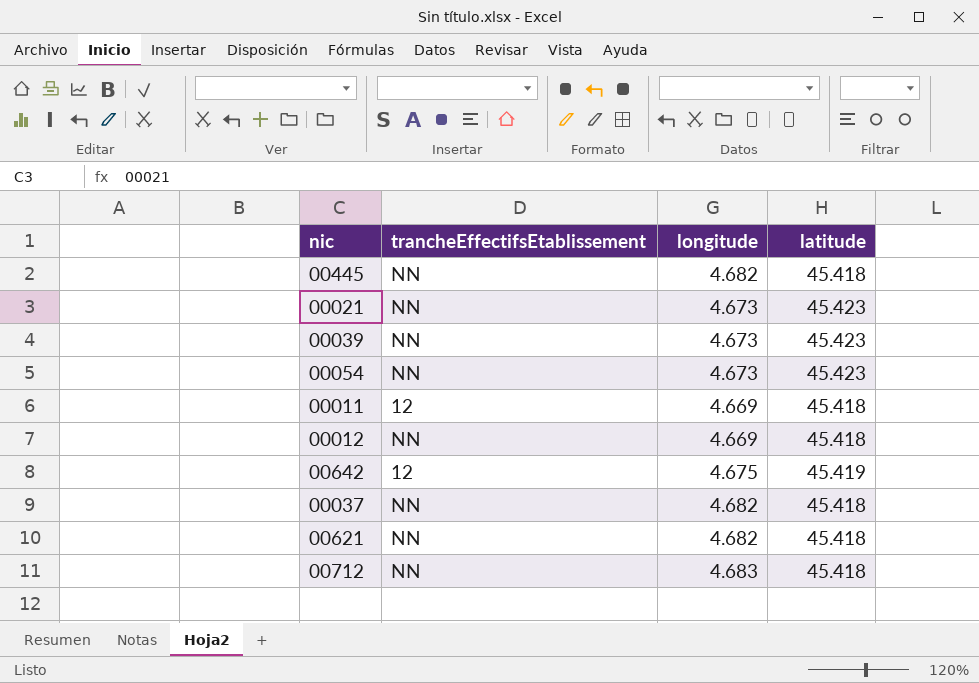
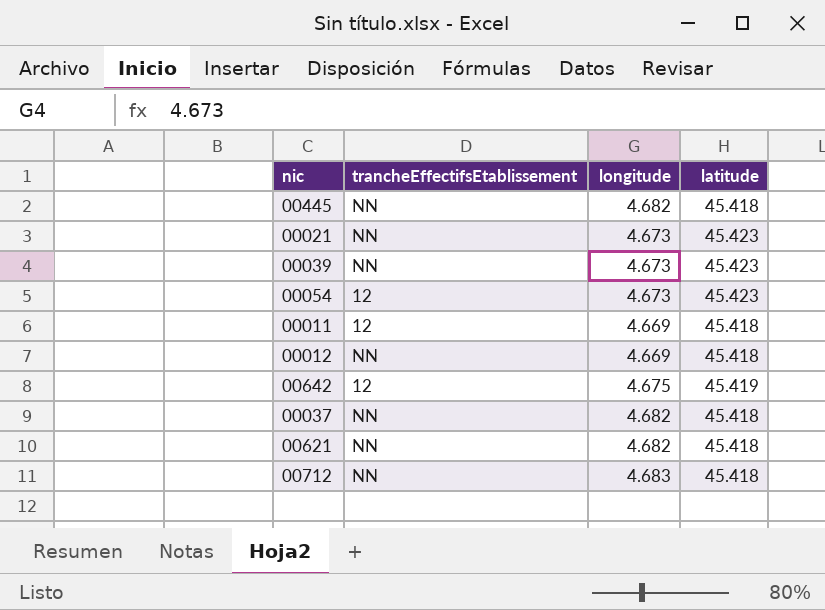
00054 | trancheEffectifsEtablissement: NN -> 12

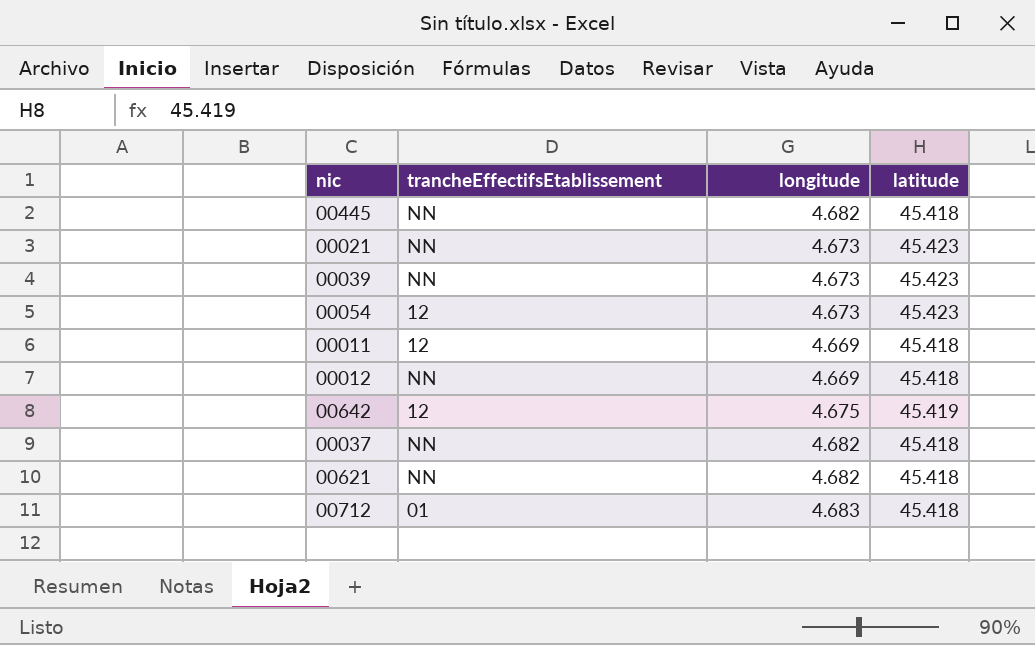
00712 | trancheEffectifsEtablissement: NN -> 01

